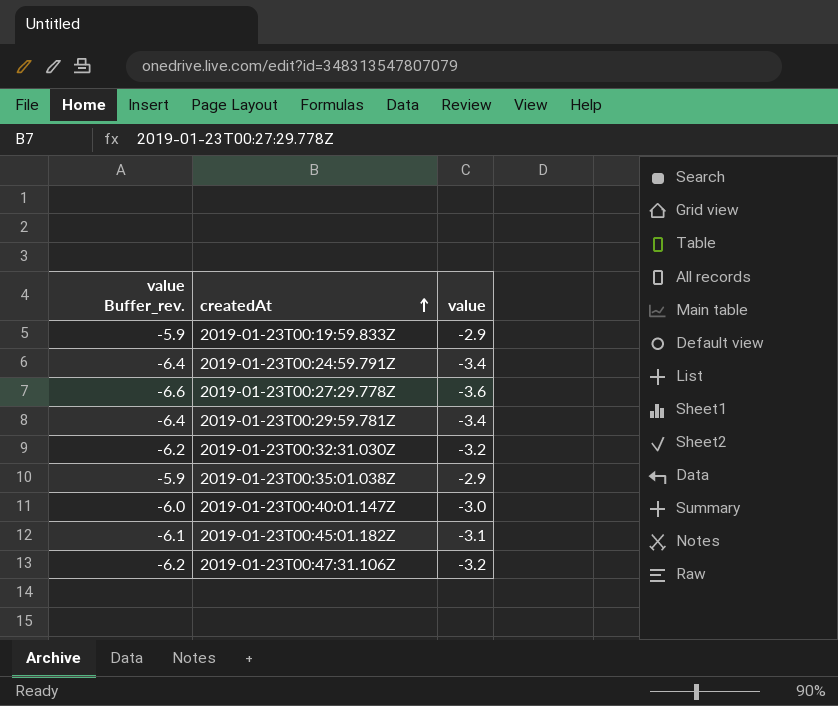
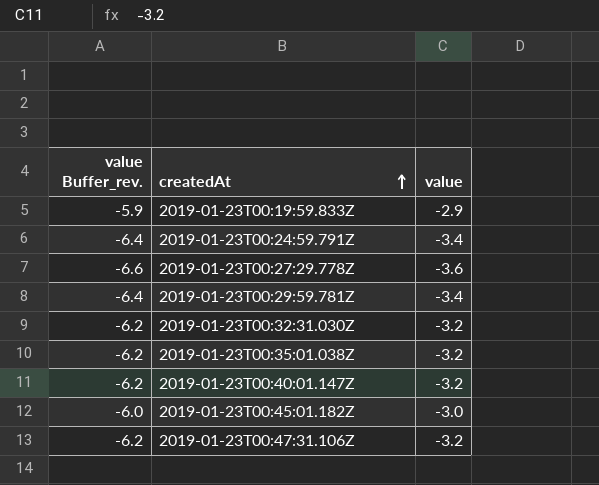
2019-01-23T00:35:01.038Z | value Buffer_rev.: -5.9 -> -6.2
2019-01-23T00:35:01.038Z | value: -2.9 -> -3.2
2019-01-23T00:40:01.147Z | value Buffer_rev.: -6.0 -> -6.2
2019-01-23T00:40:01.147Z | value: -3.0 -> -3.2
2019-01-23T00:45:01.182Z | value Buffer_rev.: -6.1 -> -6.0
2019-01-23T00:45:01.182Z | value: -3.1 -> -3.0

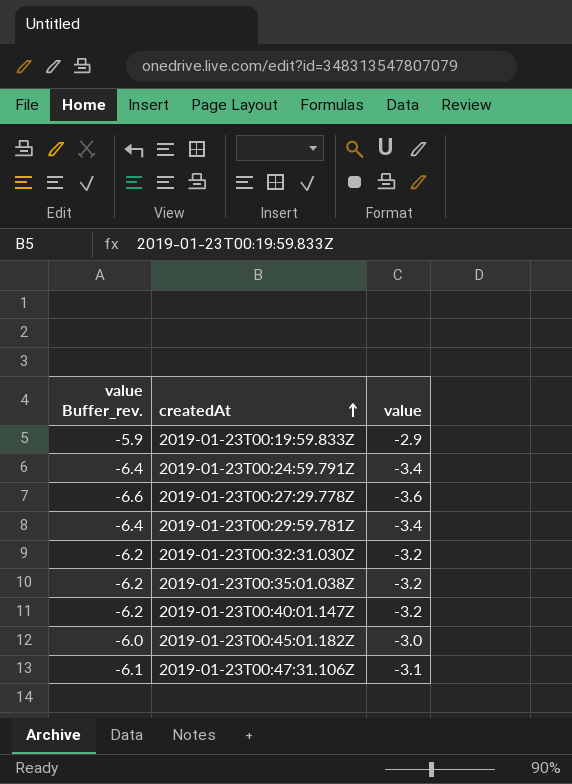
2019-01-23T00:47:31.106Z | value Buffer_rev.: -6.2 -> -6.1
2019-01-23T00:47:31.106Z | value: -3.2 -> -3.1

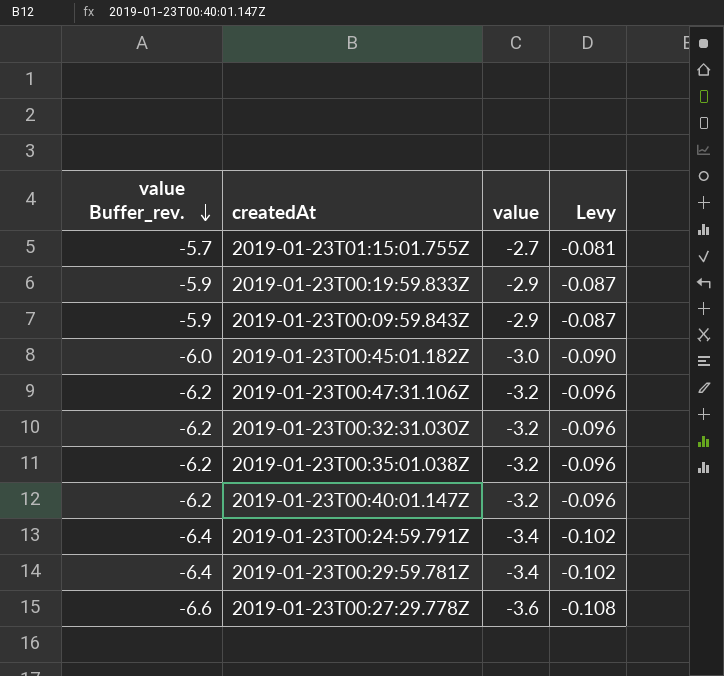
row order: createdAt ascending -> value Buffer_rev. descending
column Levy | formula: none -> [value] * 0.03
row 2019-01-23T01:15:01.755Z: none -> -5.7 | -2.7 | -0.081
row 2019-01-23T00:09:59.843Z: none -> -5.9 | -2.9 | -0.087
2019-01-23T00:47:31.106Z | value Buffer_rev.: -6.1 -> -6.2
2019-01-23T00:47:31.106Z | value: -3.1 -> -3.2

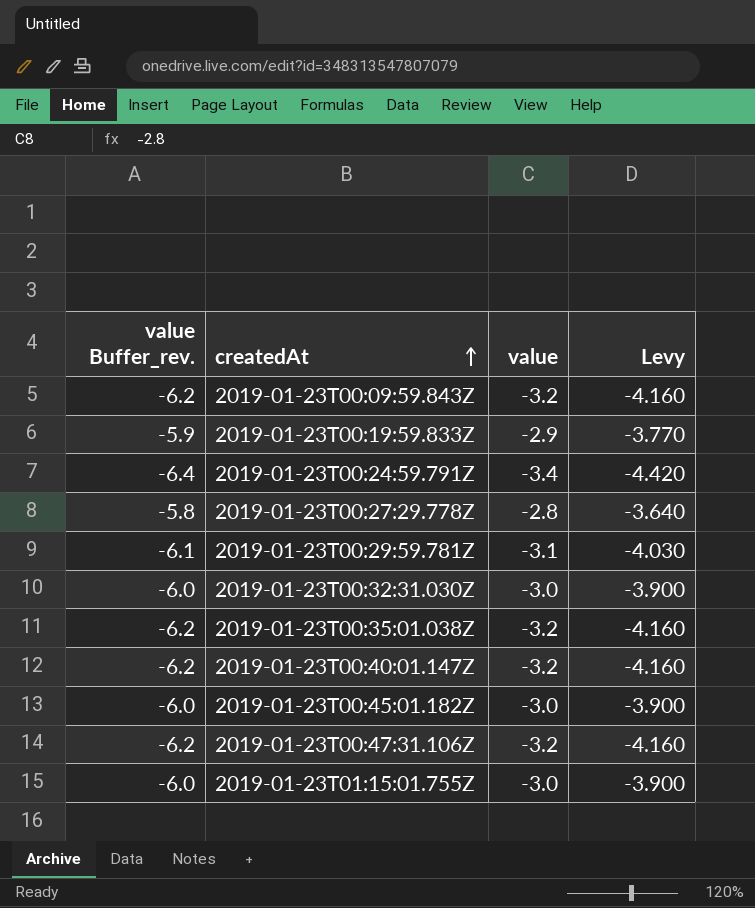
row order: value Buffer_rev. descending -> createdAt ascending
column Levy | formula: [value] * 0.03 -> [value] * 1.3
2019-01-23T00:09:59.843Z | value Buffer_rev.: -5.9 -> -6.2
2019-01-23T00:09:59.843Z | value: -2.9 -> -3.2
2019-01-23T00:27:29.778Z | value Buffer_rev.: -6.6 -> -5.8
2019-01-23T00:27:29.778Z | value: -3.6 -> -2.8
2019-01-23T00:29:59.781Z | value Buffer_rev.: -6.4 -> -6.1
2019-01-23T00:29:59.781Z | value: -3.4 -> -3.1
2019-01-23T00:32:31.030Z | value Buffer_rev.: -6.2 -> -6.0
2019-01-23T00:32:31.030Z | value: -3.2 -> -3.0
2019-01-23T01:15:01.755Z | value Buffer_rev.: -5.7 -> -6.0
2019-01-23T01:15:01.755Z | value: -2.7 -> -3.0

